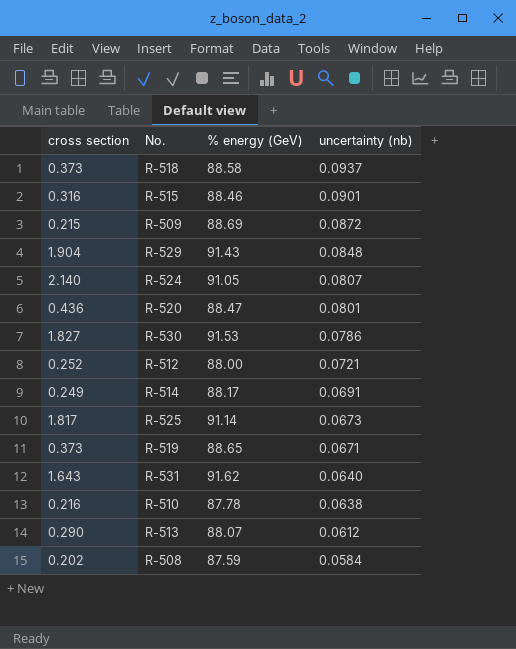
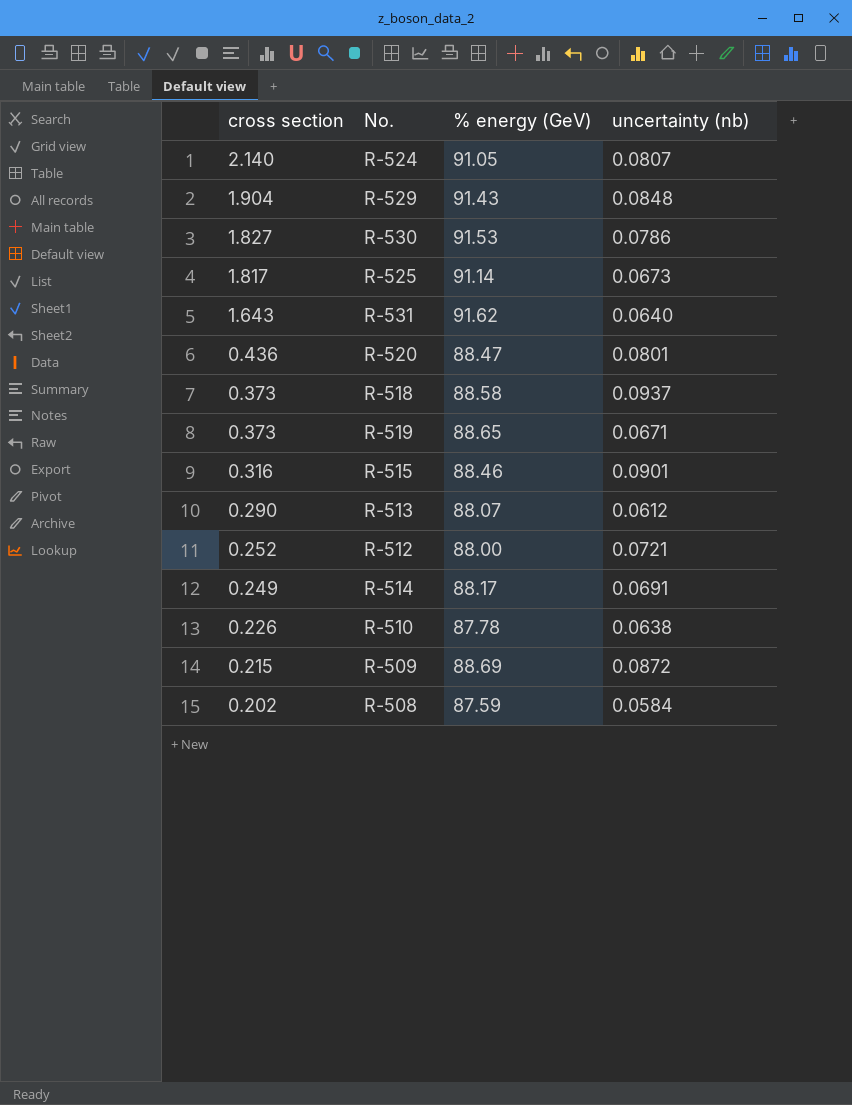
row order: uncertainty (nb) descending -> cross section descending
R-510 | cross section: 0.216 -> 0.226

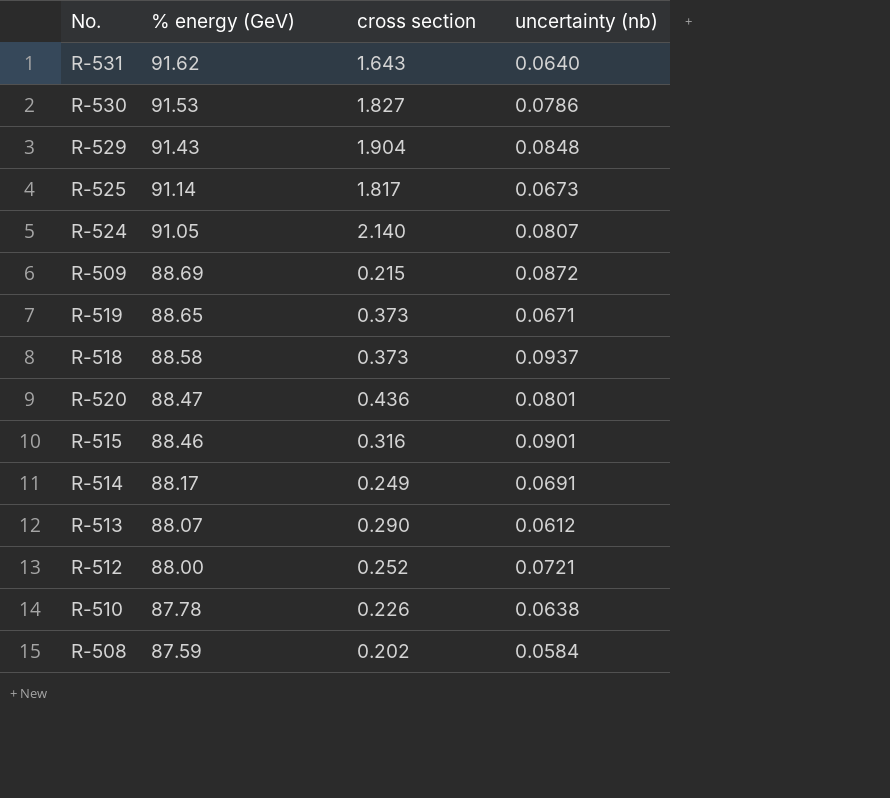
row order: cross section descending -> % energy (GeV) descending
column cross section | position: 1 -> 3

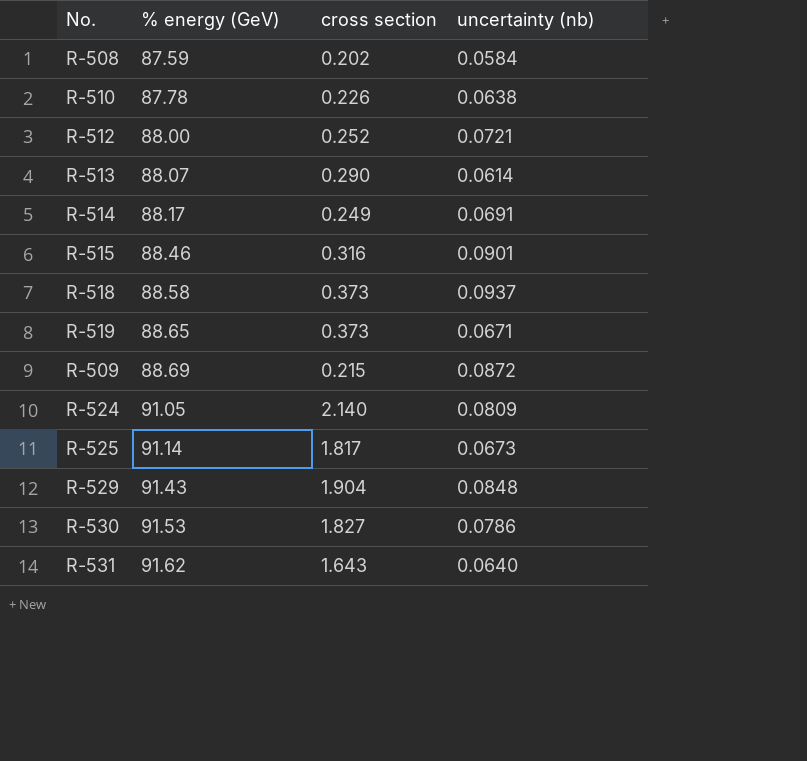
row order: % energy (GeV) descending -> % energy (GeV) ascending
row R-520: 88.47 | 0.436 | 0.0801 -> none
R-513 | uncertainty (nb): 0.0612 -> 0.0614
R-524 | uncertainty (nb): 0.0807 -> 0.0809

